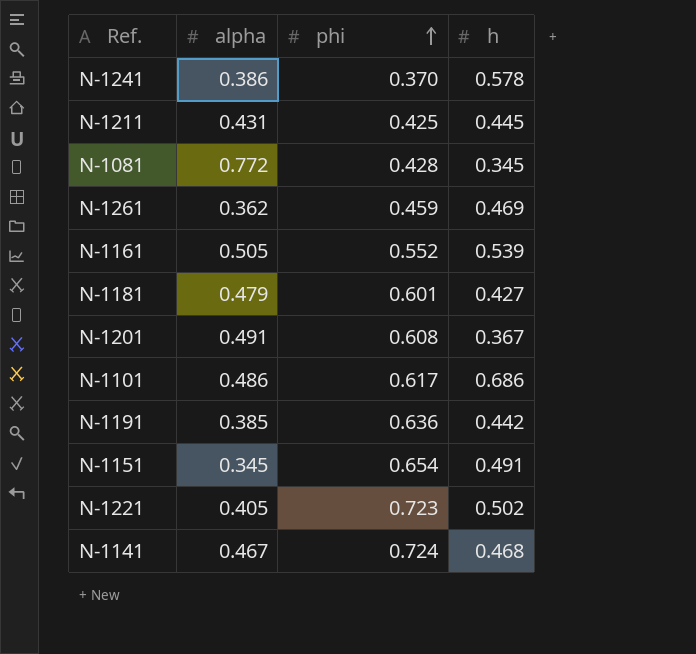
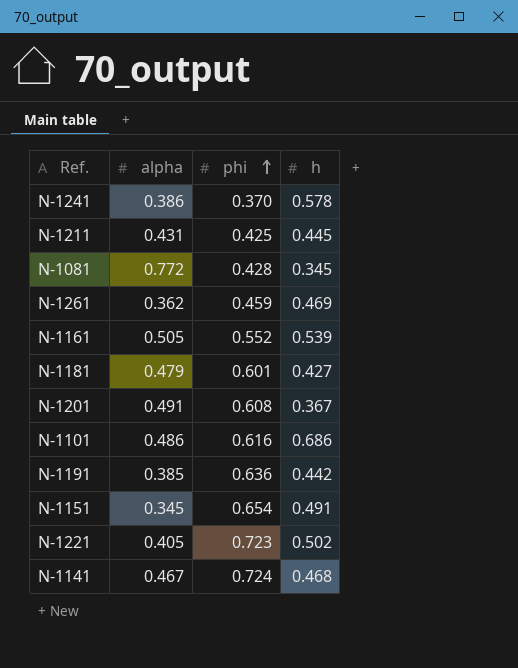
N-1101 | phi: 0.617 -> 0.616

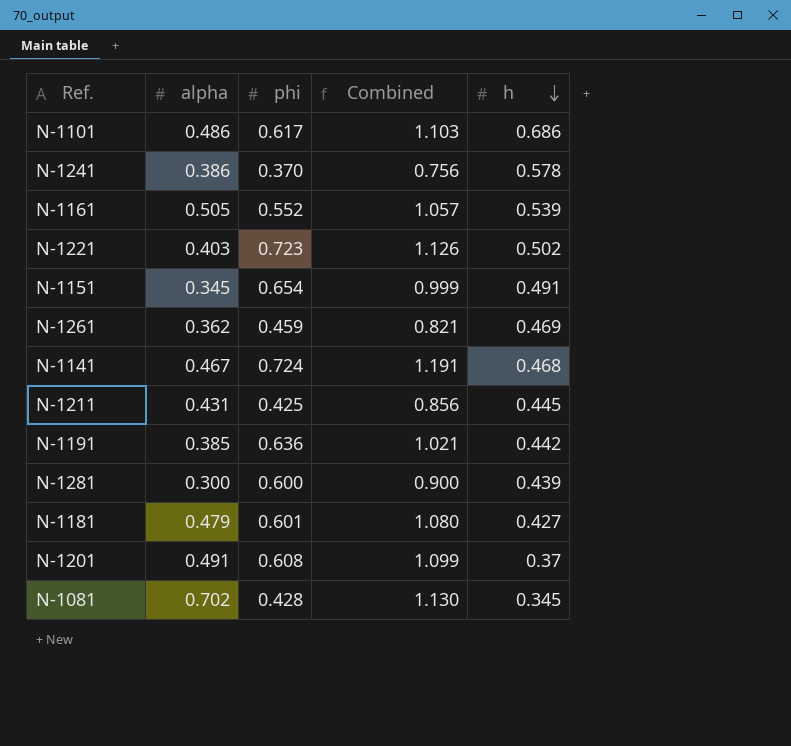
row order: phi ascending -> h descending
column Combined | formula: none -> [alpha] + [phi]
N-1101 | phi: 0.616 -> 0.617
N-1221 | alpha: 0.405 -> 0.403
row N-1281: none -> 0.300 | 0.600 | 0.900 | 0.439
N-1201 | h: 0.367 -> 0.37
N-1081 | alpha: 0.772 -> 0.702

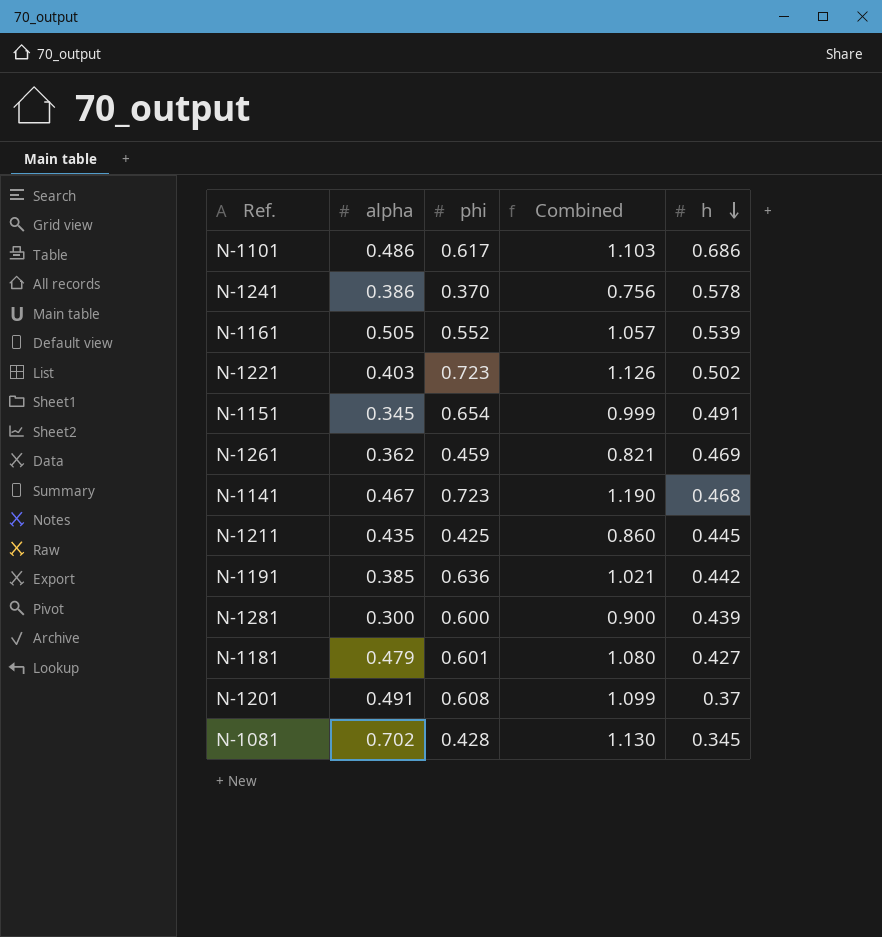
N-1141 | phi: 0.724 -> 0.723
N-1141 | Combined: 1.191 -> 1.190
N-1211 | alpha: 0.431 -> 0.435
N-1211 | Combined: 0.856 -> 0.860

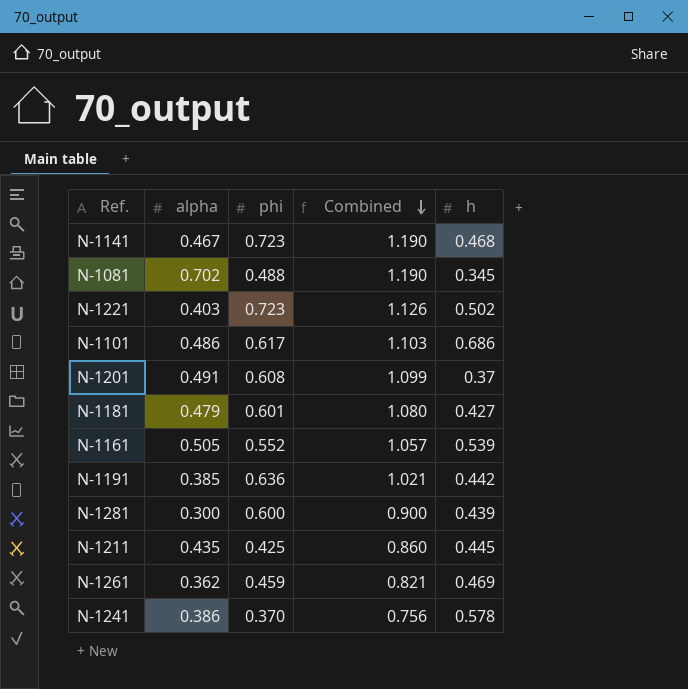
row order: h descending -> Combined descending
row N-1151: 0.345 | 0.654 | 0.999 | 0.491 -> none
N-1081 | phi: 0.428 -> 0.488
N-1081 | Combined: 1.130 -> 1.190

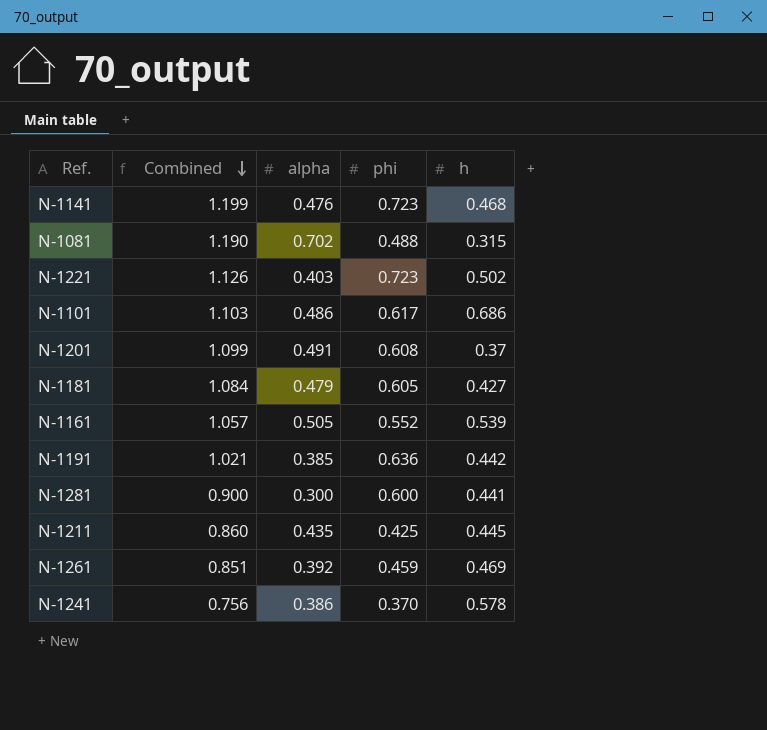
column Combined | position: 4 -> 2
N-1141 | Combined: 1.190 -> 1.199
N-1141 | alpha: 0.467 -> 0.476
N-1081 | h: 0.345 -> 0.315
N-1181 | Combined: 1.080 -> 1.084
N-1181 | phi: 0.601 -> 0.605
N-1281 | h: 0.439 -> 0.441
N-1261 | Combined: 0.821 -> 0.851
N-1261 | alpha: 0.362 -> 0.392

